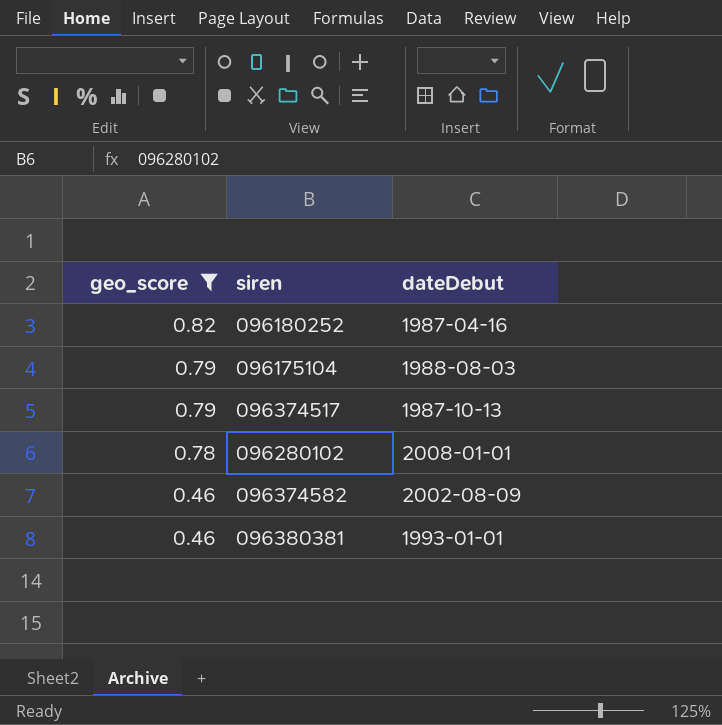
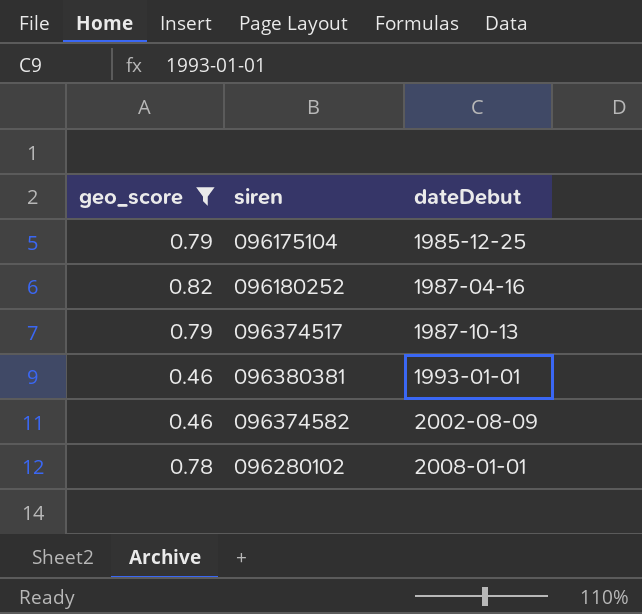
row order: geo_score descending -> dateDebut ascending
096175104 | dateDebut: 1988-08-03 -> 1985-12-25

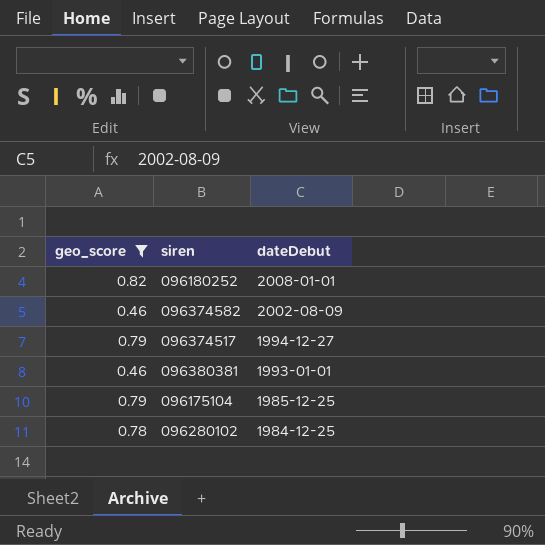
row order: dateDebut ascending -> dateDebut descending
096180252 | dateDebut: 1987-04-16 -> 2008-01-01
096374517 | dateDebut: 1987-10-13 -> 1994-12-27
096280102 | dateDebut: 2008-01-01 -> 1984-12-25

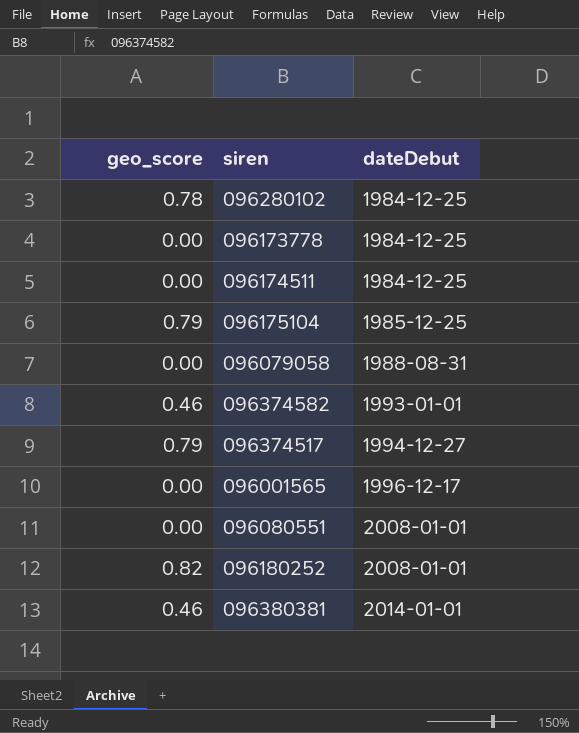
filter: geo_score != 0.00 -> none
row order: dateDebut descending -> dateDebut ascending
096374582 | dateDebut: 2002-08-09 -> 1993-01-01
096380381 | dateDebut: 1993-01-01 -> 2014-01-01

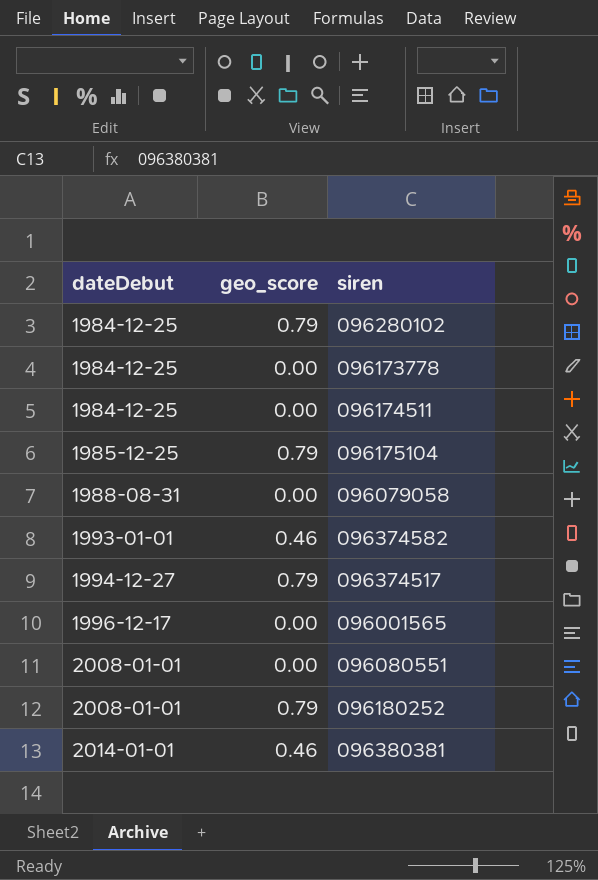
column dateDebut | position: 3 -> 1
096280102 | geo_score: 0.78 -> 0.79
096180252 | geo_score: 0.82 -> 0.79

